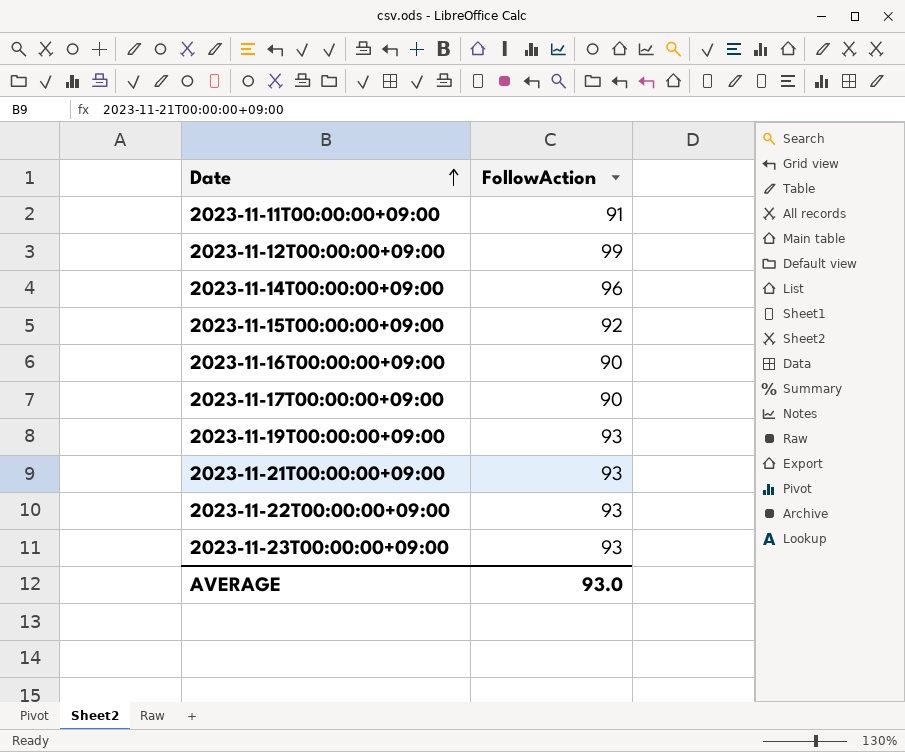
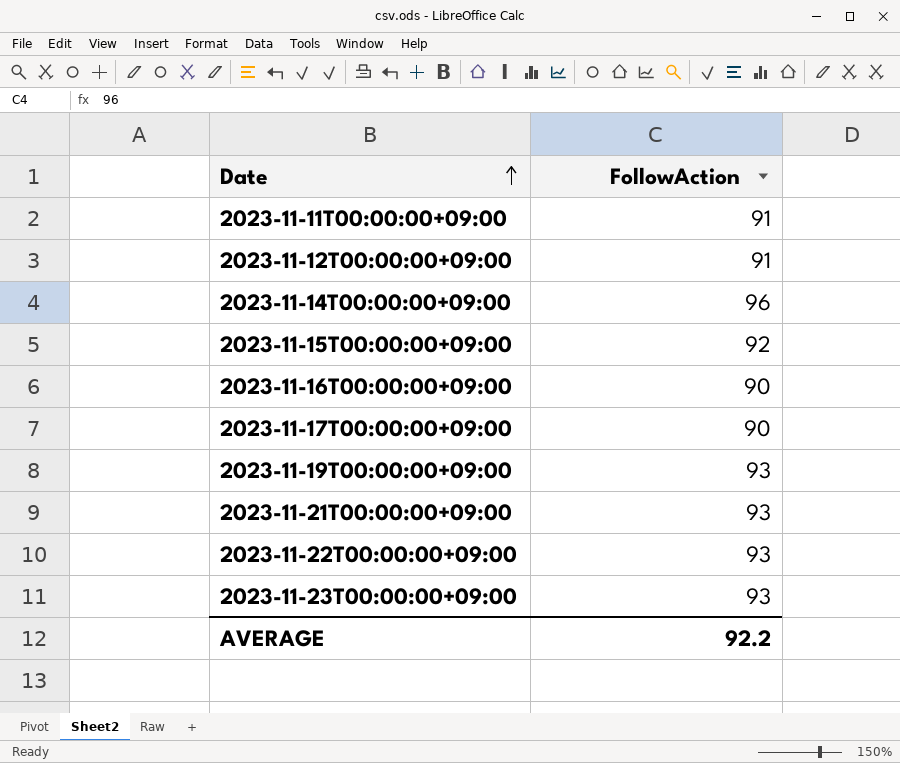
2023-11-12T00:00:00+09:00 | FollowAction: 99 -> 91
AVERAGE | FollowAction: 93.0 -> 92.2

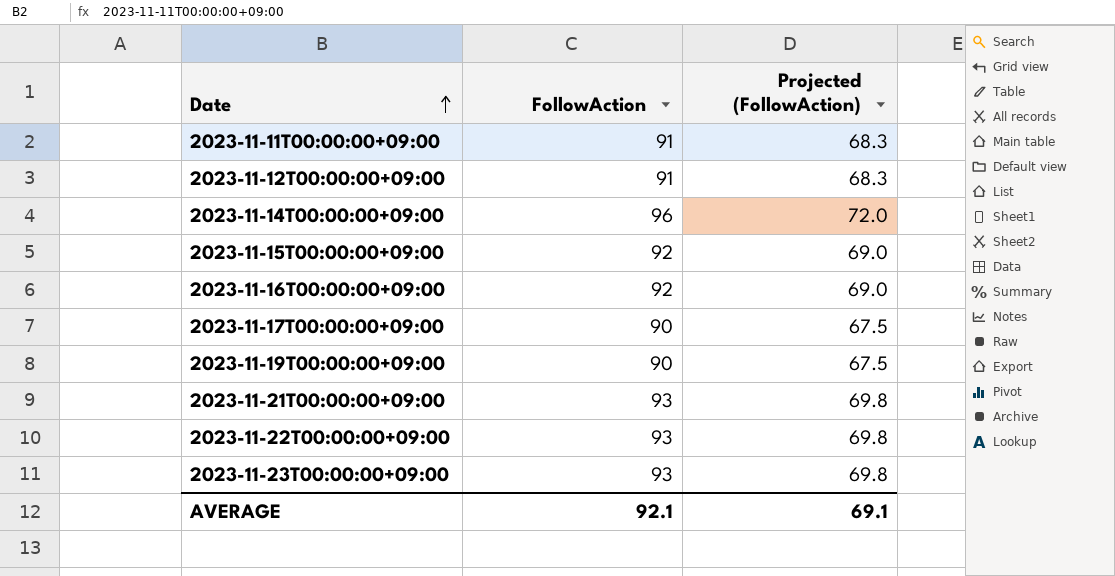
column Projected (FollowAction) | formula: none -> [FollowAction] * 0.75
2023-11-16T00:00:00+09:00 | FollowAction: 90 -> 92
2023-11-19T00:00:00+09:00 | FollowAction: 93 -> 90
AVERAGE | FollowAction: 92.2 -> 92.1

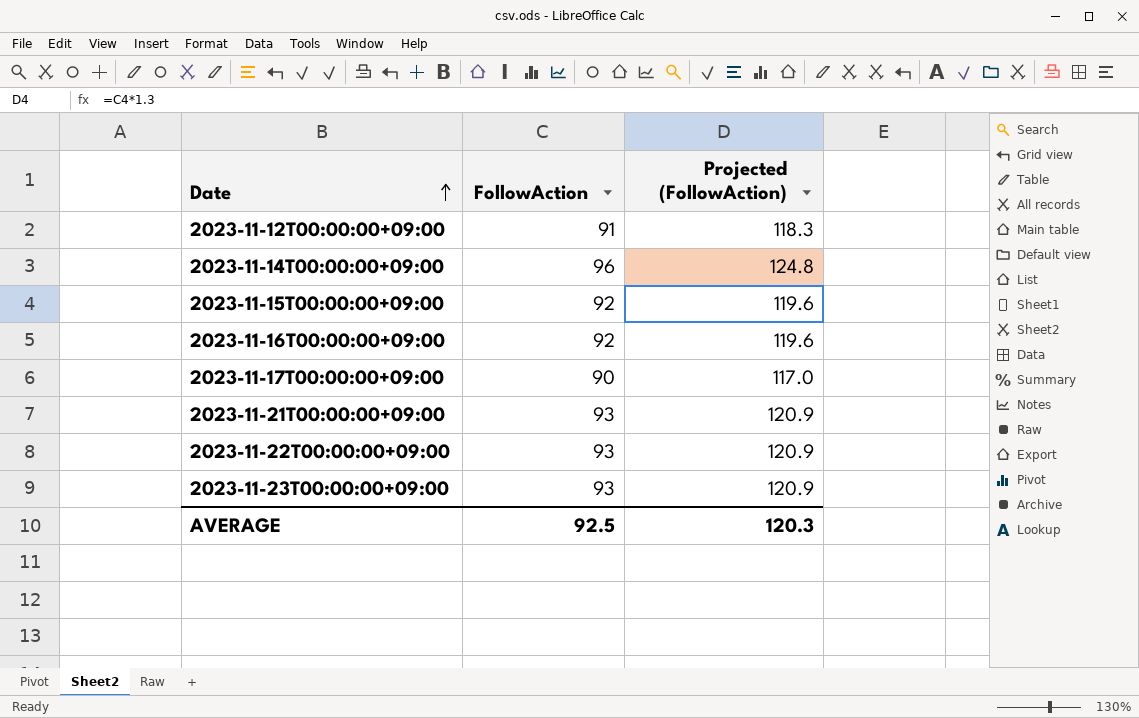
column Projected (FollowAction) | formula: [FollowAction] * 0.75 -> [FollowAction] * 1.3
row 2023-11-11T00:00:00+09:00: 91 | 68.3 -> none
row 2023-11-19T00:00:00+09:00: 90 | 67.5 -> none
AVERAGE | FollowAction: 92.1 -> 92.5
AVERAGE | Projected (FollowAction): 69.1 -> 120.3

